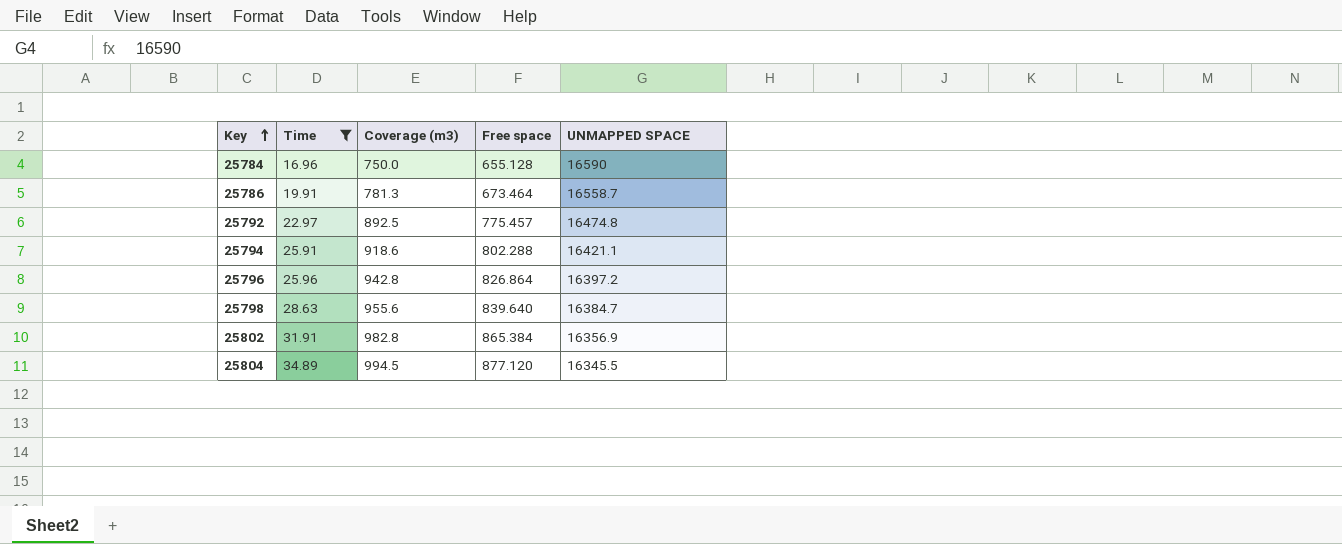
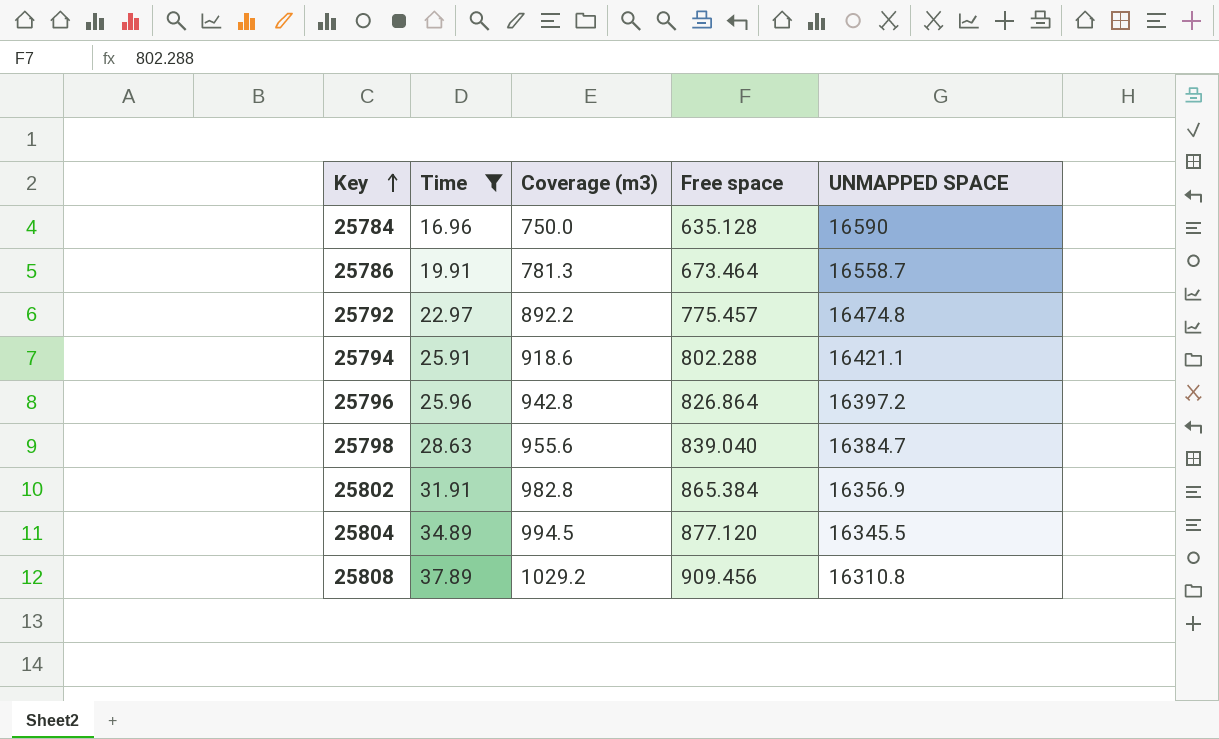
25784 | Free space: 655.128 -> 635.128
25792 | Coverage (m3): 892.5 -> 892.2
25798 | Free space: 839.640 -> 839.040
row 25808: none -> 37.89 | 1029.2 | 909.456 | 16310.8

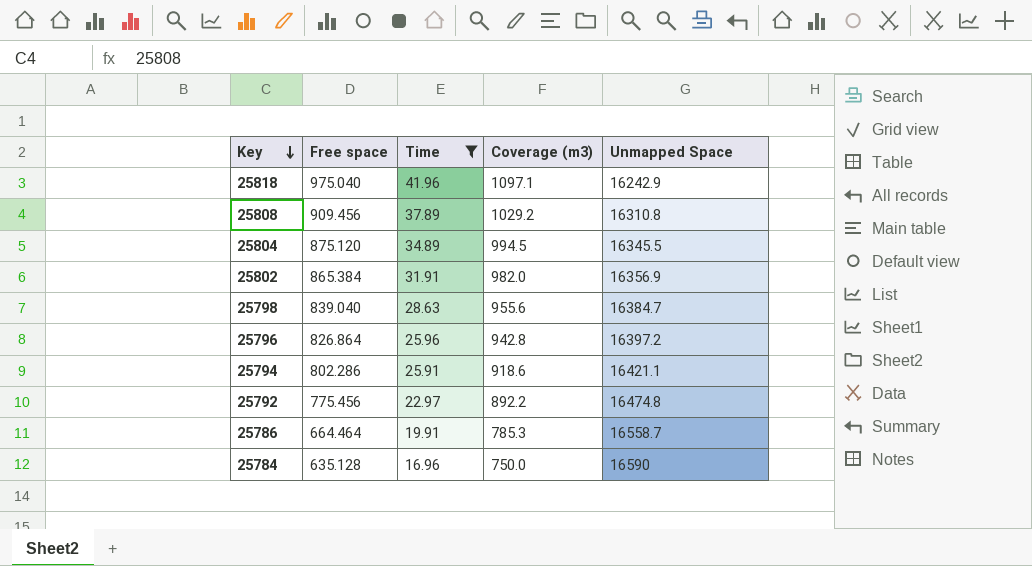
row order: Key ascending -> Key descending
column Free space | position: 4 -> 2
column name: UNMAPPED SPACE -> Unmapped Space
row 25818: none -> 975.040 | 41.96 | 1097.1 | 16242.9
25804 | Free space: 877.120 -> 875.120
25802 | Coverage (m3): 982.8 -> 982.0
25794 | Free space: 802.288 -> 802.286
25792 | Free space: 775.457 -> 775.456
25786 | Free space: 673.464 -> 664.464
25786 | Coverage (m3): 781.3 -> 785.3

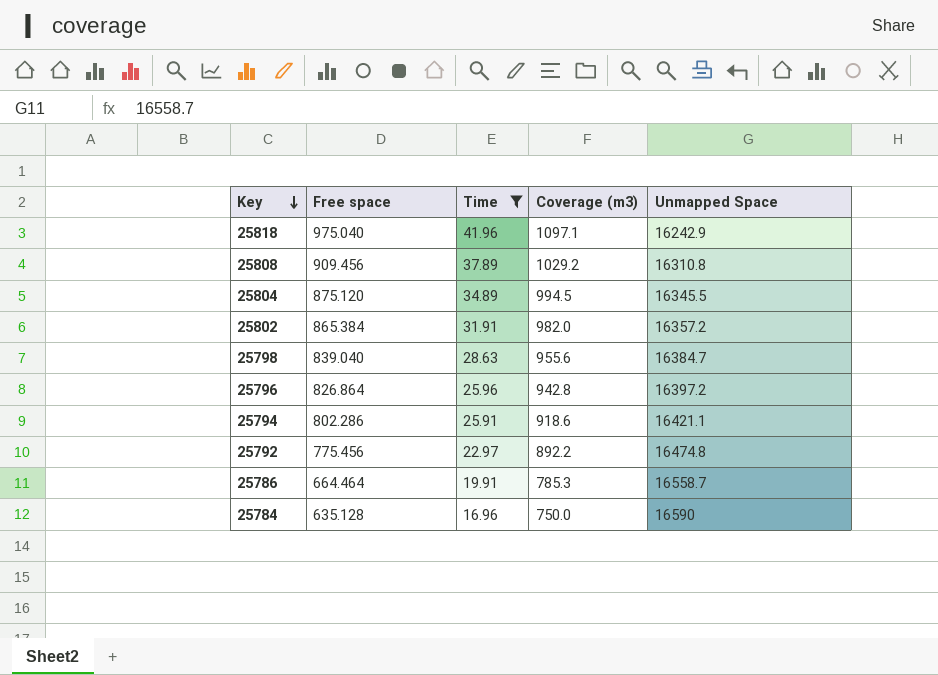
25802 | Unmapped Space: 16356.9 -> 16357.2

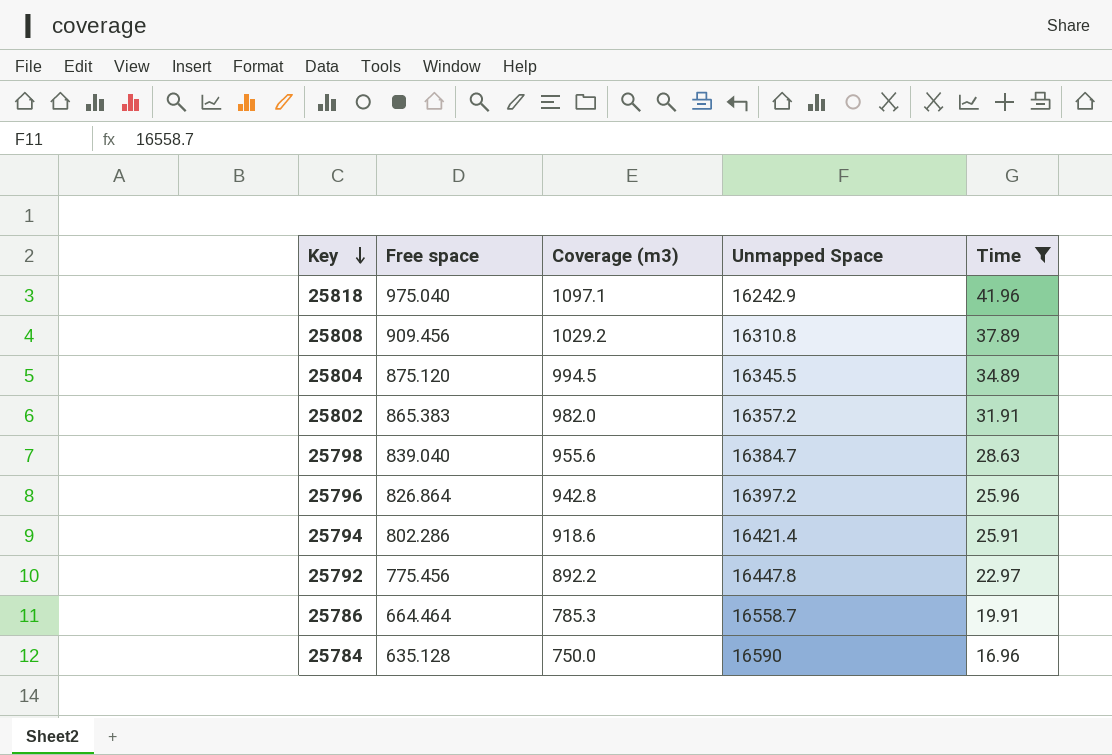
column Time | position: 3 -> 5
25802 | Free space: 865.384 -> 865.383
25794 | Unmapped Space: 16421.1 -> 16421.4
25792 | Unmapped Space: 16474.8 -> 16447.8

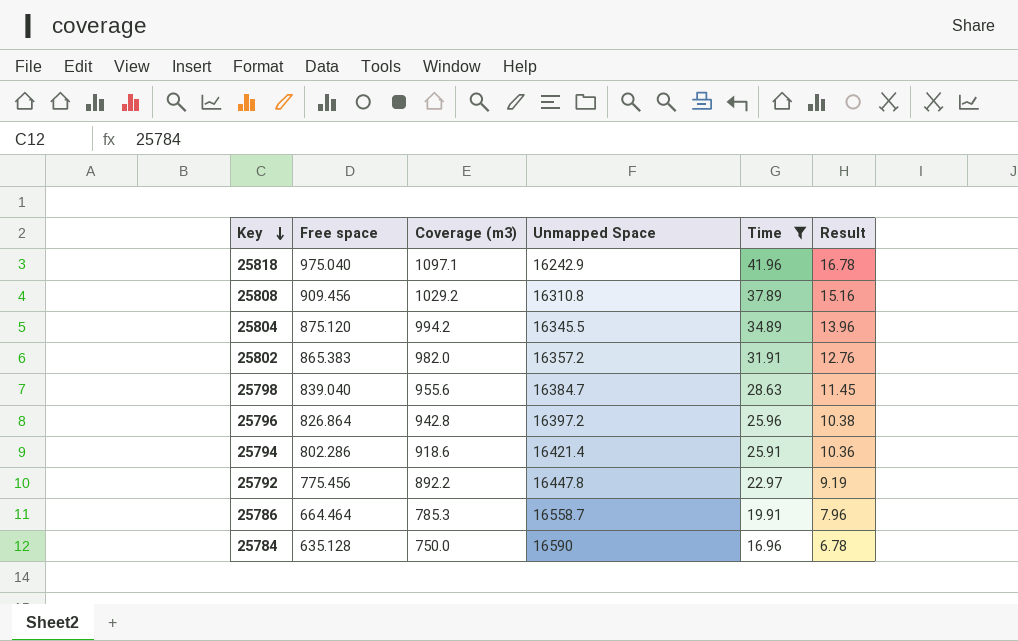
column Result | formula: none -> [Time] * 0.4
25804 | Coverage (m3): 994.5 -> 994.2

